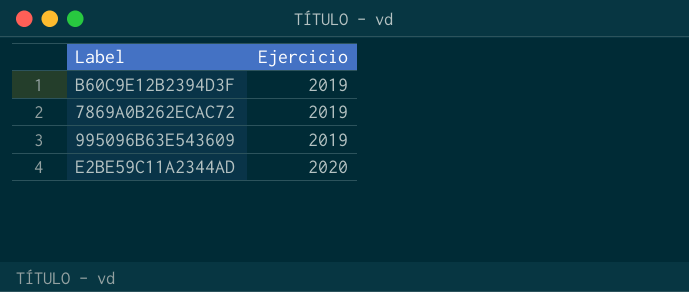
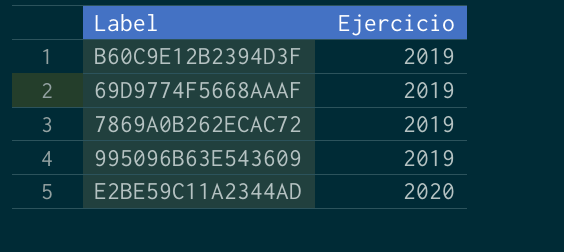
row 69D9774F5668AAAF: none -> 2019

